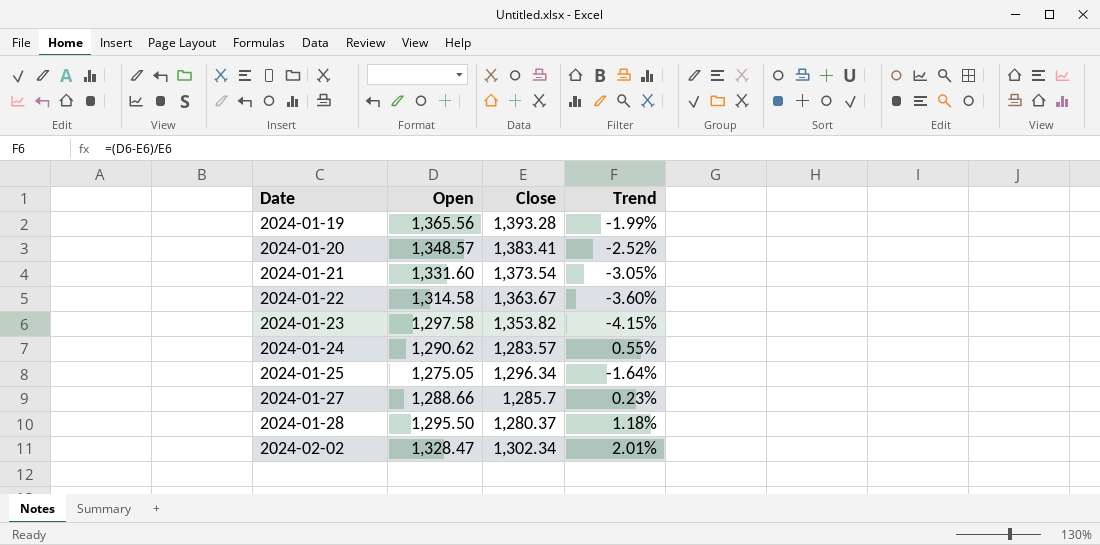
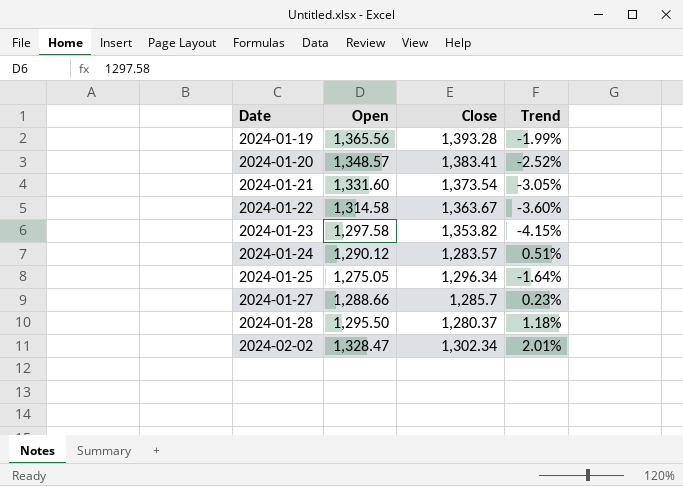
2024-01-24 | Open: 1,290.62 -> 1,290.12
2024-01-24 | Trend: 0.55% -> 0.51%

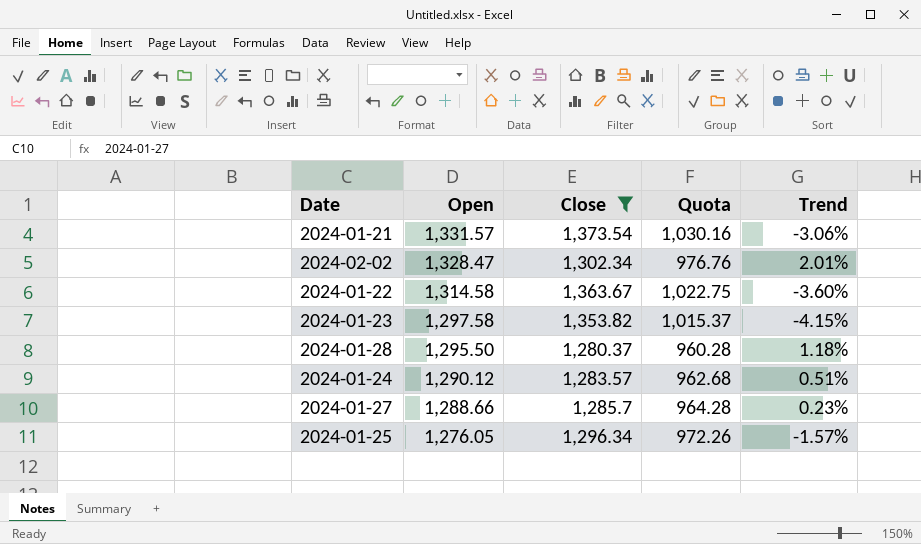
filter: none -> Close <= 1,373.54
row order: Date ascending -> Open descending
column Quota | formula: none -> [Close] * 0.75
2024-01-21 | Open: 1,331.60 -> 1,331.57
2024-01-21 | Trend: -3.05% -> -3.06%
2024-01-25 | Open: 1,275.05 -> 1,276.05
2024-01-25 | Trend: -1.64% -> -1.57%

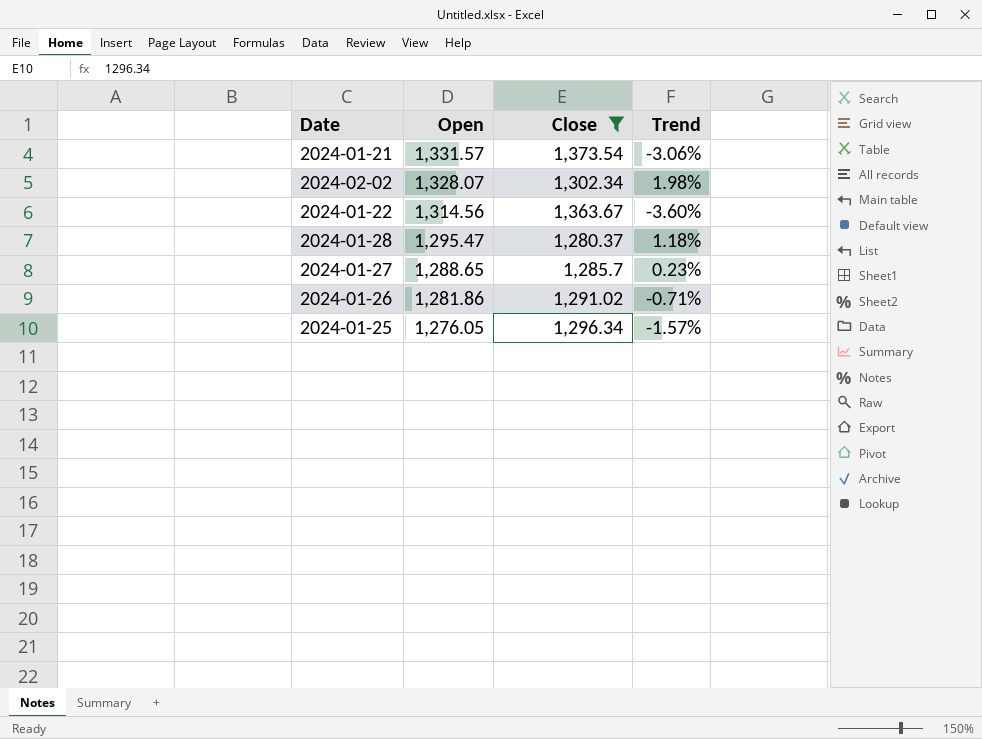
column Quota | formula: [Close] * 0.75 -> none
row 2024-01-23: 1,297.58 | 1,353.82 | 1,015.37 | -4.15% -> none
row 2024-01-24: 1,290.12 | 1,283.57 | 962.68 | 0.51% -> none
2024-02-02 | Open: 1,328.47 -> 1,328.07
2024-02-02 | Trend: 2.01% -> 1.98%
2024-01-22 | Open: 1,314.58 -> 1,314.56
2024-01-28 | Open: 1,295.50 -> 1,295.47
2024-01-27 | Open: 1,288.66 -> 1,288.65
row 2024-01-26: none -> 1,281.86 | 1,291.02 | -0.71%

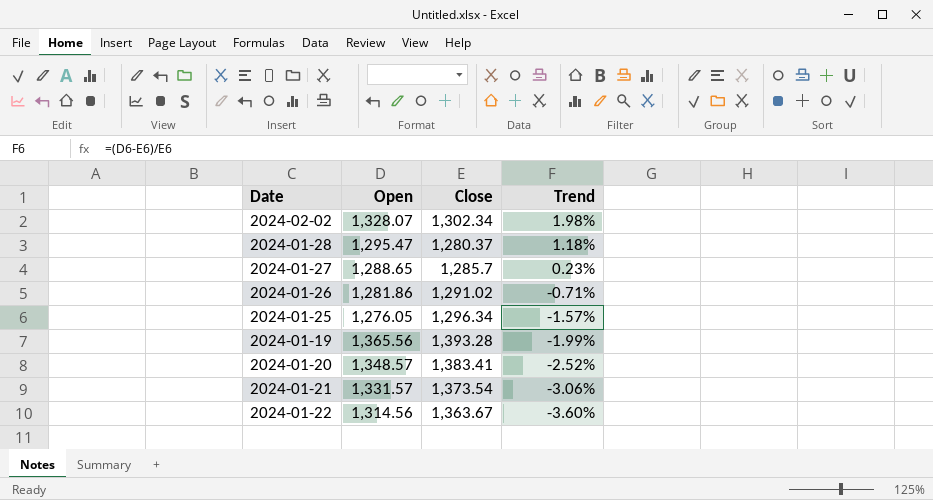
filter: Close <= 1,373.54 -> none
row order: Open descending -> Trend descending

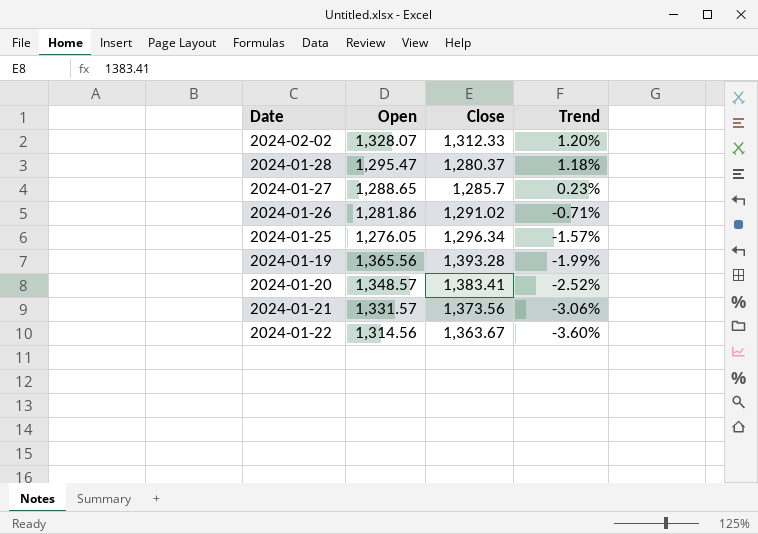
2024-02-02 | Close: 1,302.34 -> 1,312.33
2024-02-02 | Trend: 1.98% -> 1.20%
2024-01-21 | Close: 1,373.54 -> 1,373.56

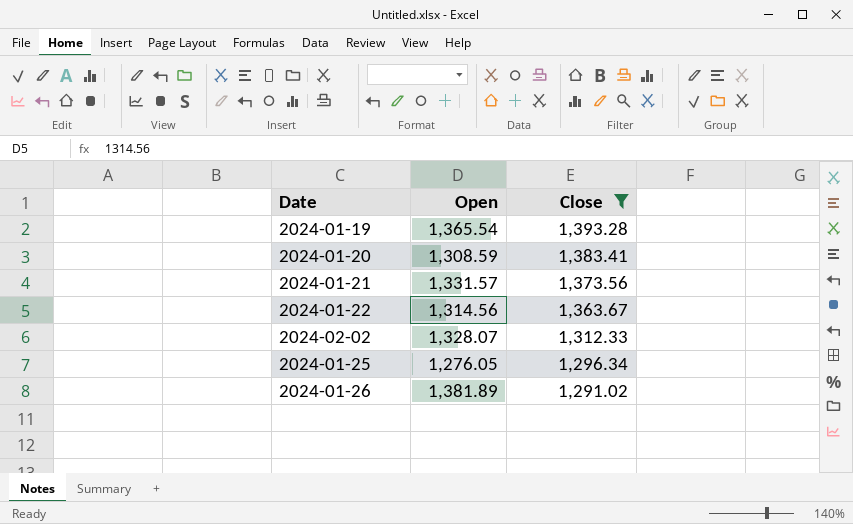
filter: none -> Close >= 1,291.02
row order: Trend descending -> Close descending
column Trend | formula: ([Open] - [Close]) / [Close] -> none
2024-01-19 | Open: 1,365.56 -> 1,365.54
2024-01-20 | Open: 1,348.57 -> 1,308.59
2024-01-26 | Open: 1,281.86 -> 1,381.89

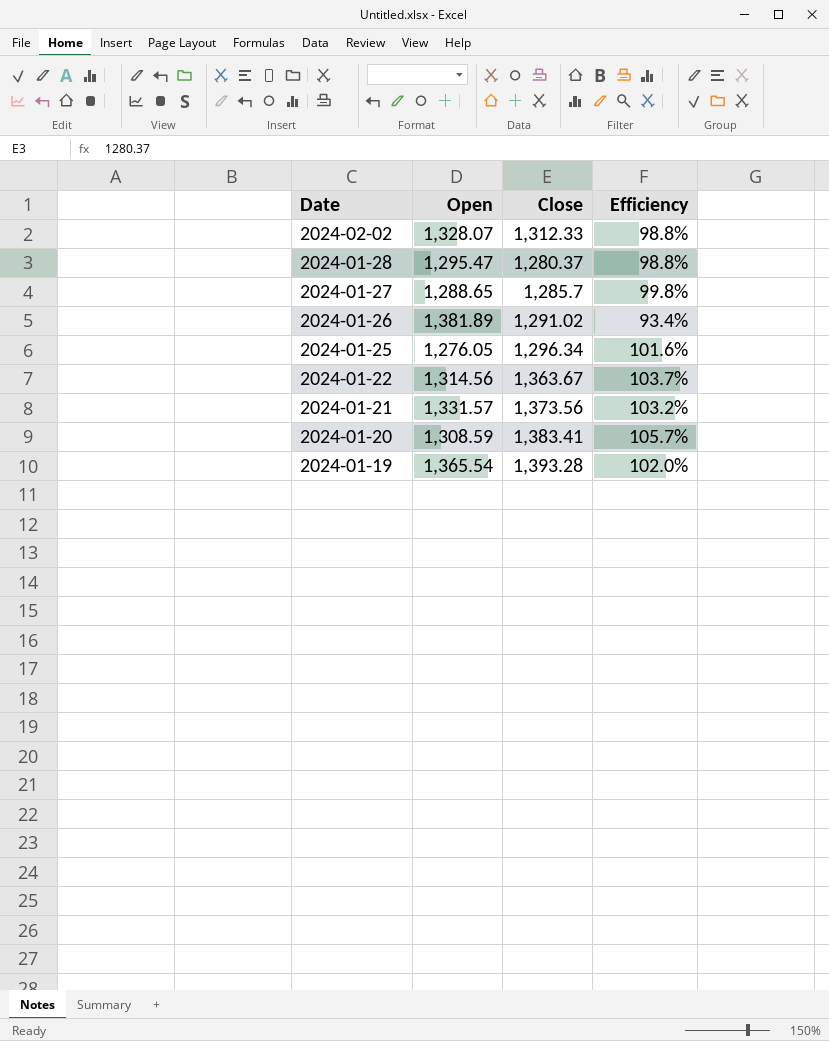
filter: Close >= 1,291.02 -> none
row order: Close descending -> Date descending
column Efficiency | formula: none -> [Close] / [Open]

